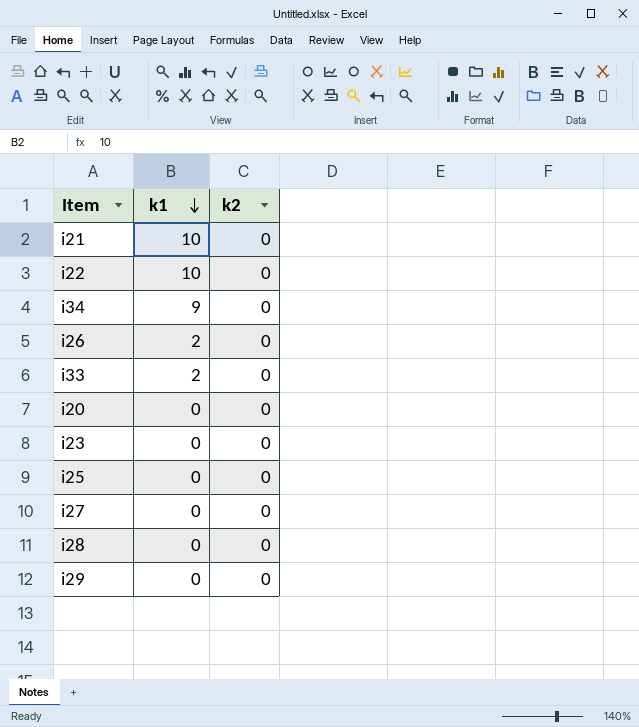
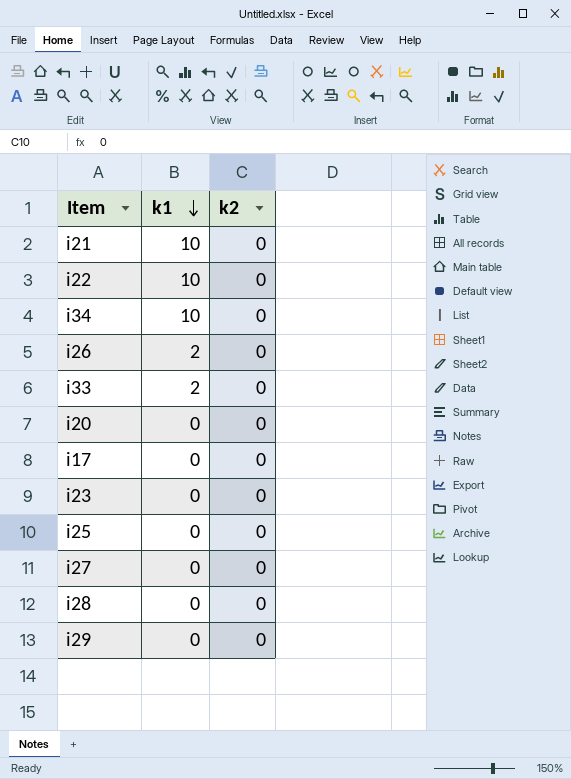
i34 | k1: 9 -> 10
row i17: none -> 0 | 0

